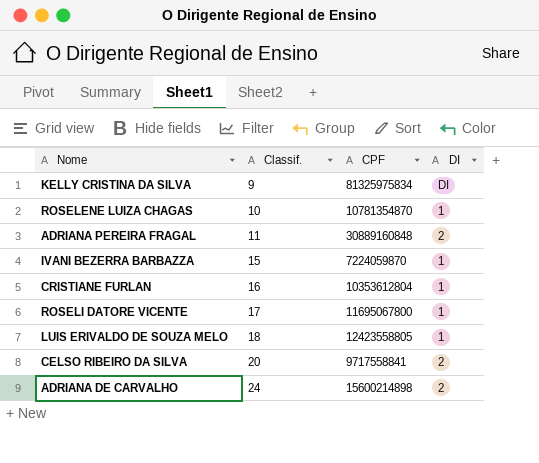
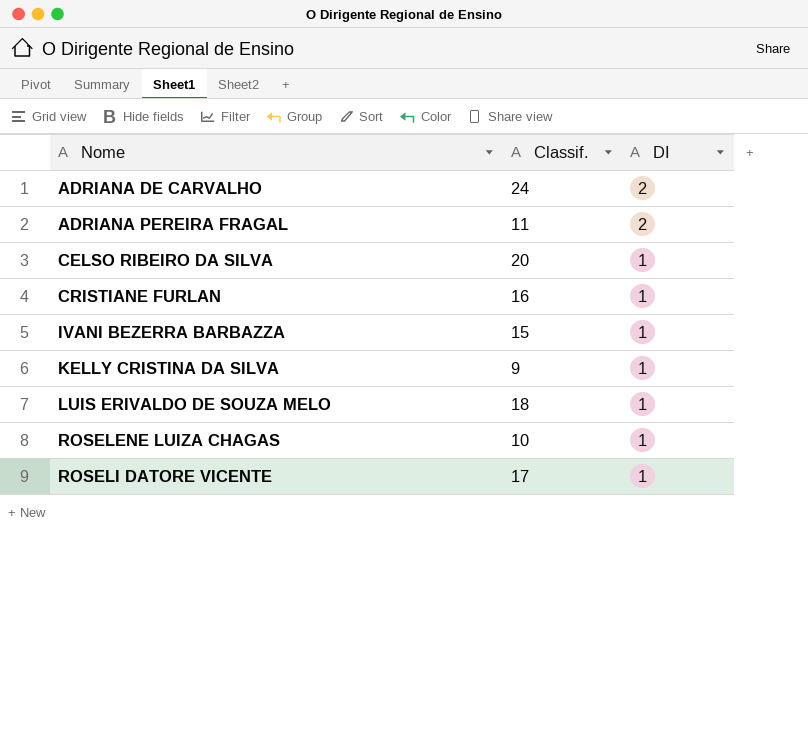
row order: Classif. ascending -> Nome ascending
column CPF | position: 3 -> none
CELSO RIBEIRO DA SILVA | DI: 2 -> 1
KELLY CRISTINA DA SILVA | DI: DI -> 1

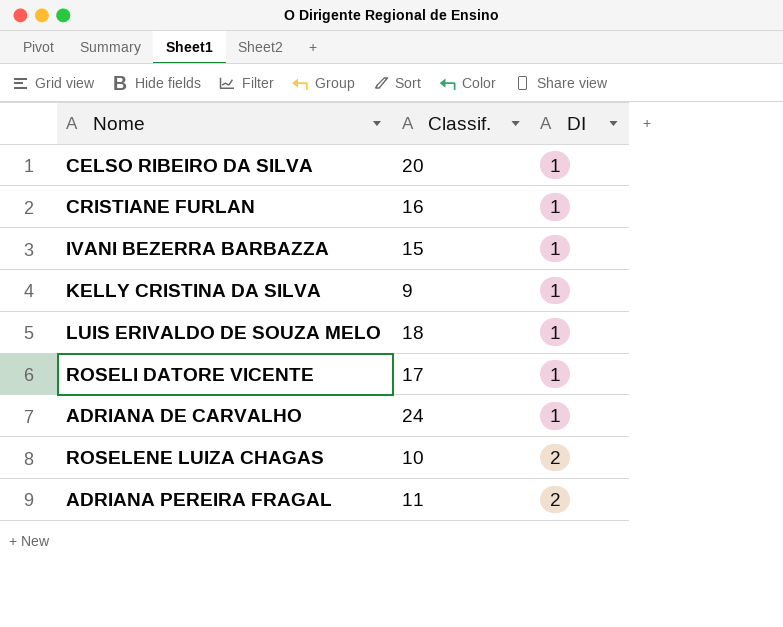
row order: Nome ascending -> DI ascending
ADRIANA DE CARVALHO | DI: 2 -> 1
ROSELENE LUIZA CHAGAS | DI: 1 -> 2

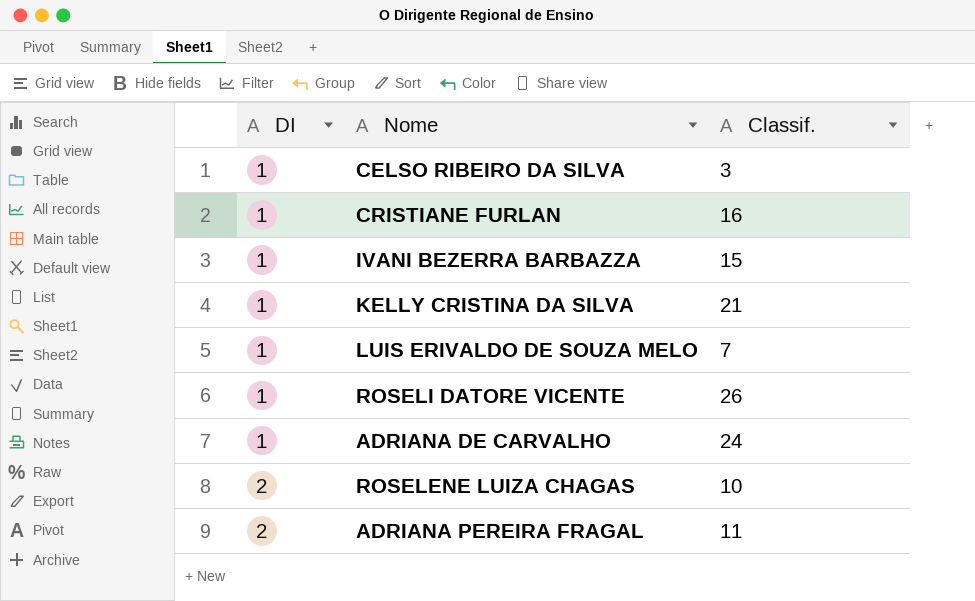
column DI | position: 3 -> 1
CELSO RIBEIRO DA SILVA | Classif.: 20 -> 3
KELLY CRISTINA DA SILVA | Classif.: 9 -> 21
LUIS ERIVALDO DE SOUZA MELO | Classif.: 18 -> 7
ROSELI DATORE VICENTE | Classif.: 17 -> 26

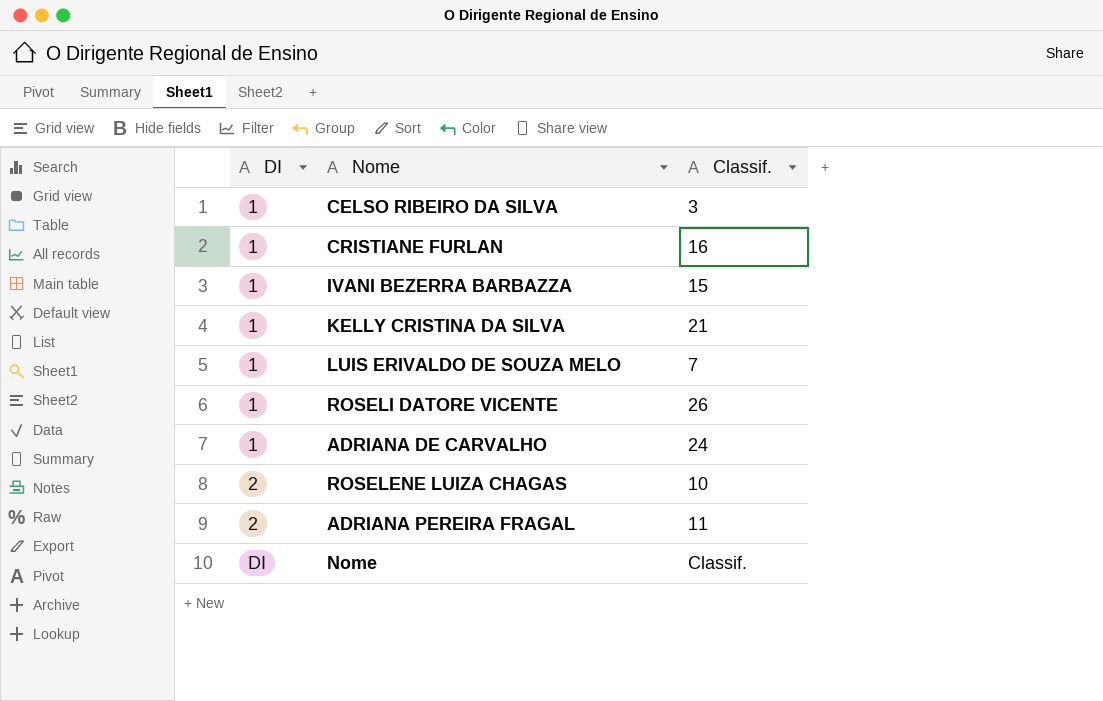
row Nome: none -> DI | Classif.

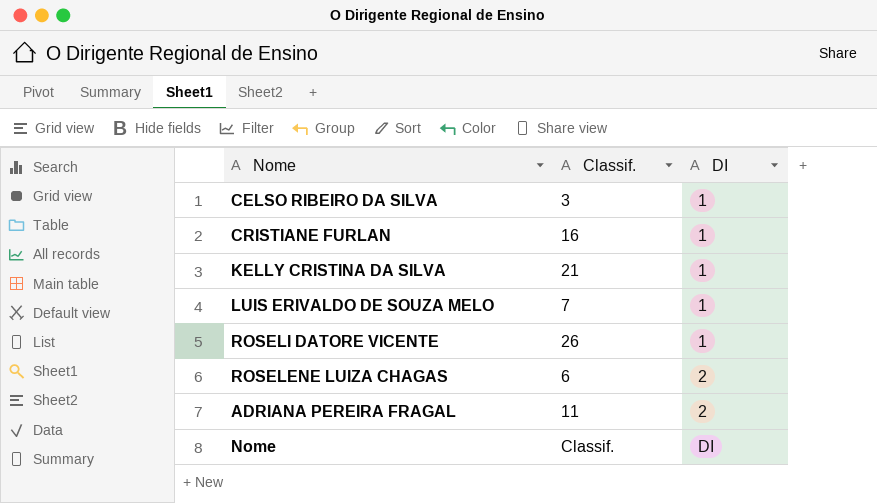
column DI | position: 1 -> 3
row IVANI BEZERRA BARBAZZA: 1 | 15 -> none
row ADRIANA DE CARVALHO: 1 | 24 -> none
ROSELENE LUIZA CHAGAS | Classif.: 10 -> 6

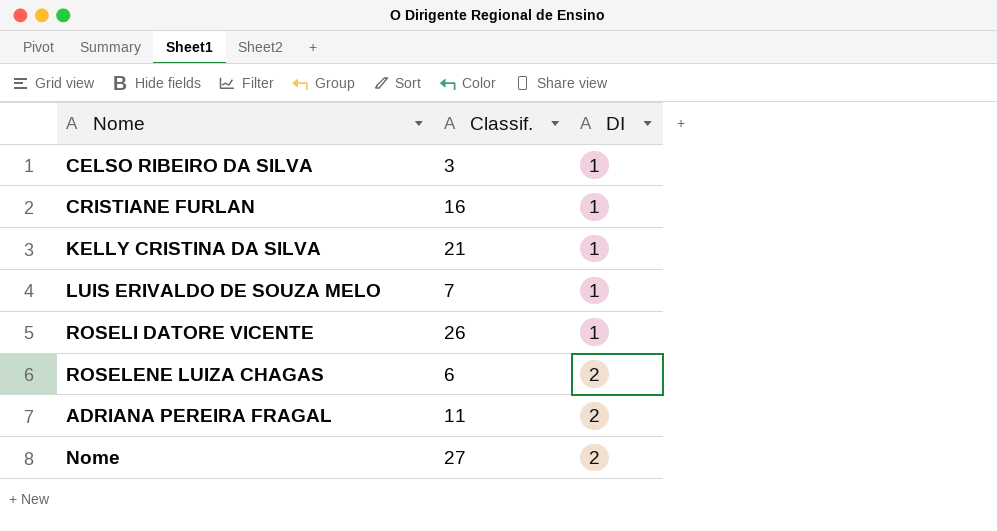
Nome | Classif.: Classif. -> 27
Nome | DI: DI -> 2

